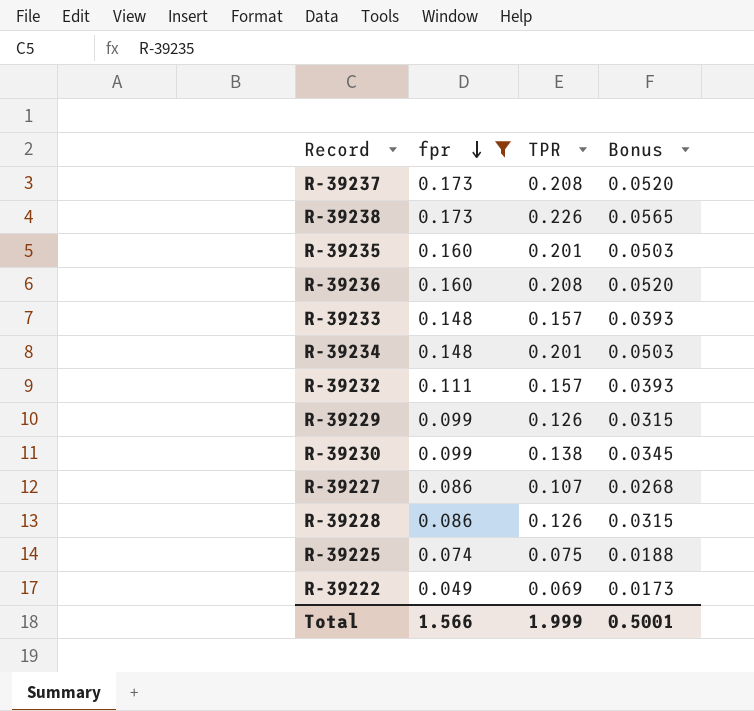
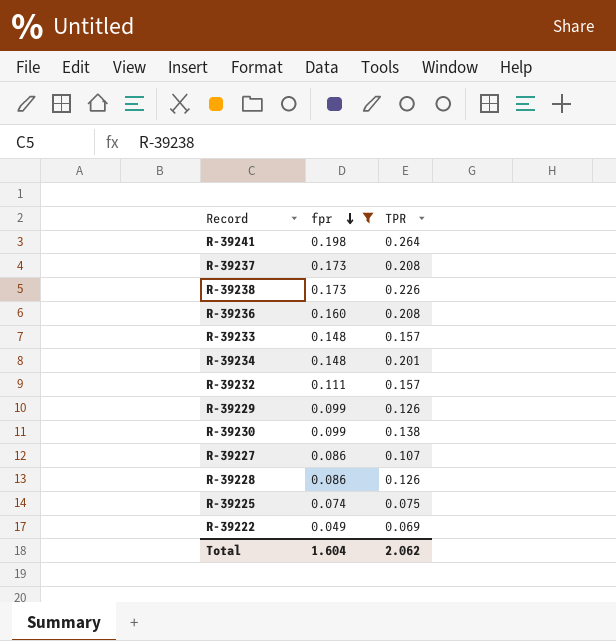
column Bonus | formula: [TPR] * 0.25 -> none
row R-39235: 0.160 | 0.201 | 0.0503 -> none
row R-39241: none -> 0.198 | 0.264
Total | fpr: 1.566 -> 1.604
Total | TPR: 1.999 -> 2.062

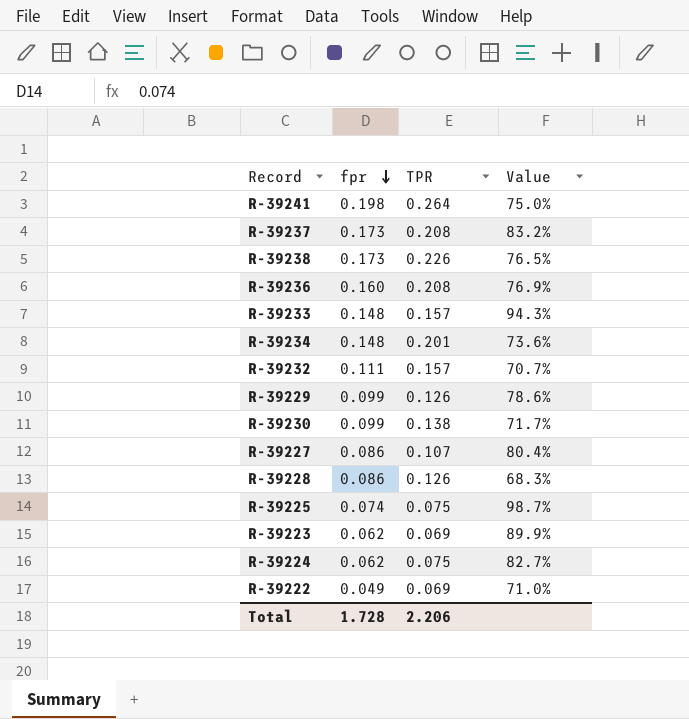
filter: fpr != 0.062 -> none
column Value | formula: none -> [fpr] / [TPR]
Total | fpr: 1.604 -> 1.728
Total | TPR: 2.062 -> 2.206

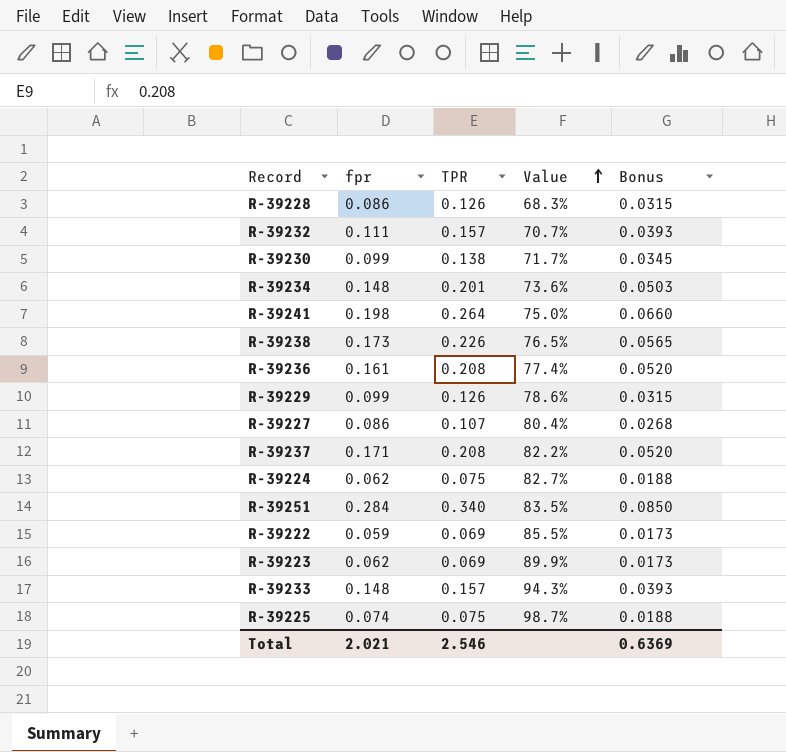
row order: fpr descending -> Value ascending
column Bonus | formula: none -> [TPR] * 0.25
R-39236 | fpr: 0.160 -> 0.161
R-39236 | Value: 76.9% -> 77.4%
R-39237 | fpr: 0.173 -> 0.171
R-39237 | Value: 83.2% -> 82.2%
row R-39251: none -> 0.284 | 0.340 | 83.5% | 0.0850
R-39222 | fpr: 0.049 -> 0.059
R-39222 | Value: 71.0% -> 85.5%
Total | fpr: 1.728 -> 2.021
Total | TPR: 2.206 -> 2.546

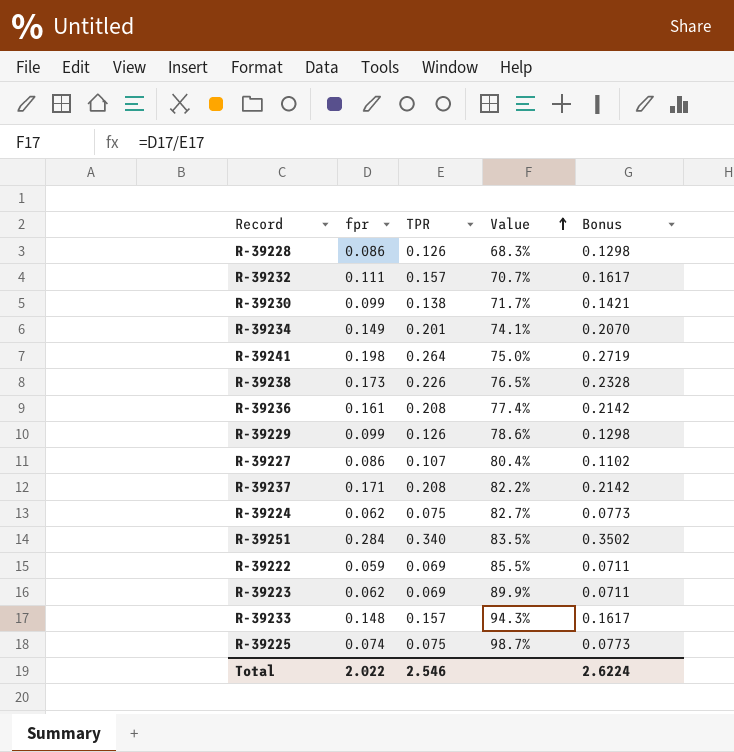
column Bonus | formula: [TPR] * 0.25 -> [TPR] * 1.03
R-39234 | fpr: 0.148 -> 0.149
R-39234 | Value: 73.6% -> 74.1%
Total | fpr: 2.021 -> 2.022
Total | Bonus: 0.6369 -> 2.6224

